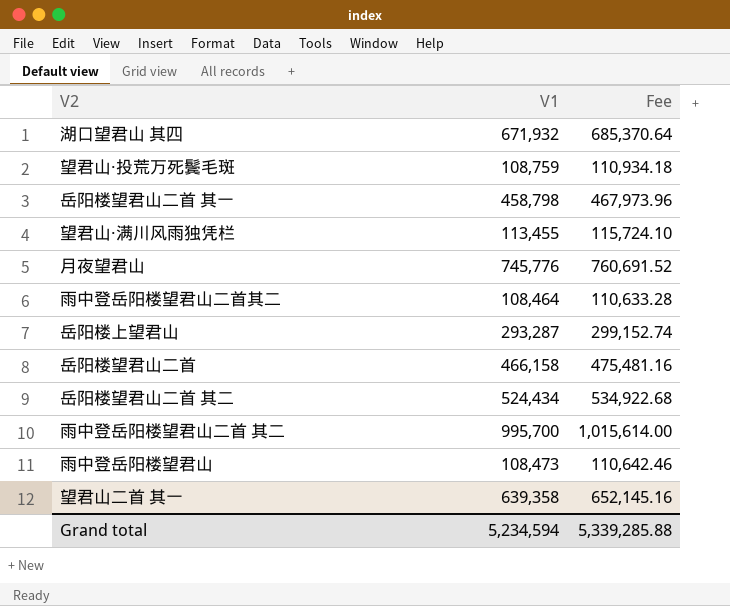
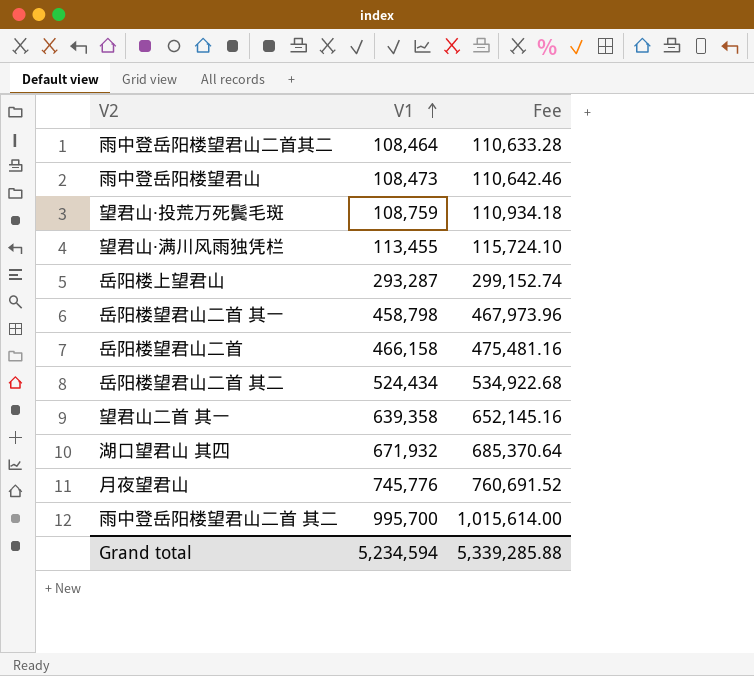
row order: none -> V1 ascending

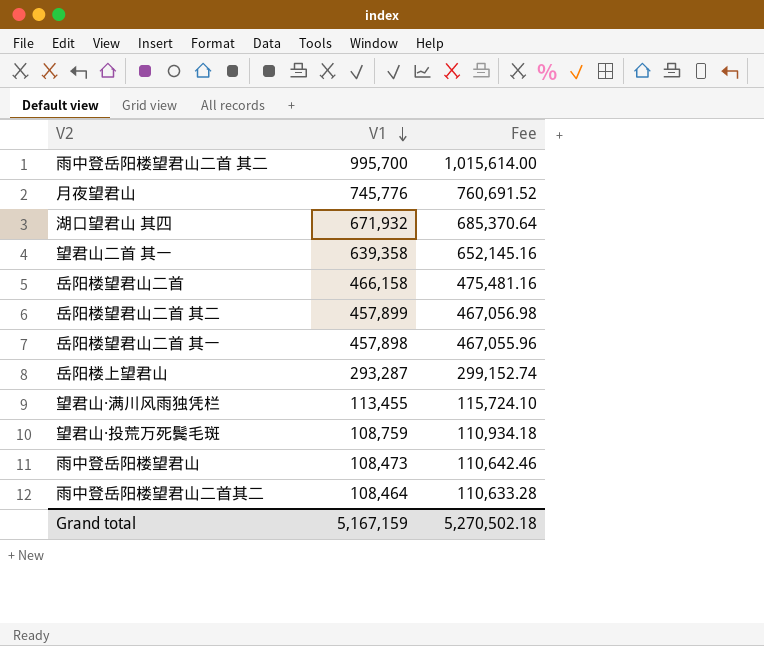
row order: V1 ascending -> V1 descending
岳阳楼望君山二首 其二 | V1: 524,434 -> 457,899
岳阳楼望君山二首 其二 | Fee: 534,922.68 -> 467,056.98
岳阳楼望君山二首 其一 | V1: 458,798 -> 457,898
岳阳楼望君山二首 其一 | Fee: 467,973.96 -> 467,055.96
Grand total | V1: 5,234,594 -> 5,167,159
Grand total | Fee: 5,339,285.88 -> 5,270,502.18

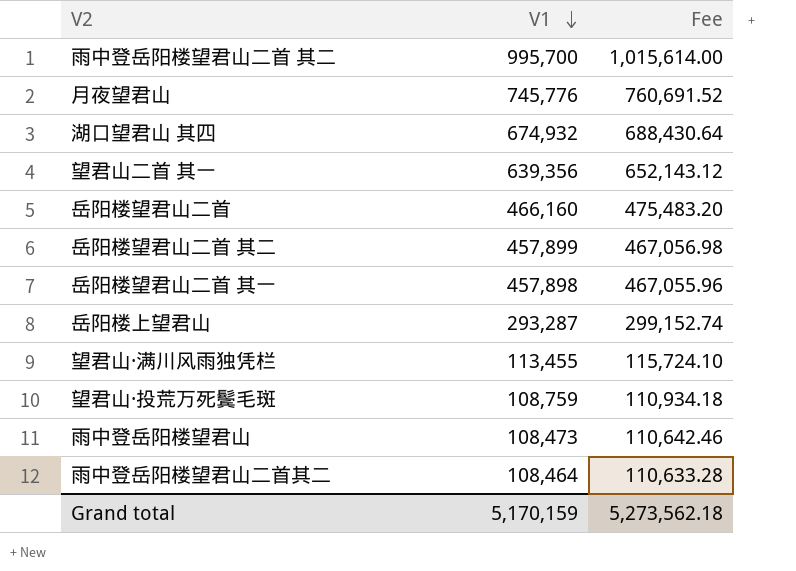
湖口望君山 其四 | V1: 671,932 -> 674,932
湖口望君山 其四 | Fee: 685,370.64 -> 688,430.64
望君山二首 其一 | V1: 639,358 -> 639,356
望君山二首 其一 | Fee: 652,145.16 -> 652,143.12
岳阳楼望君山二首 | V1: 466,158 -> 466,160
岳阳楼望君山二首 | Fee: 475,481.16 -> 475,483.20
Grand total | V1: 5,167,159 -> 5,170,159
Grand total | Fee: 5,270,502.18 -> 5,273,562.18

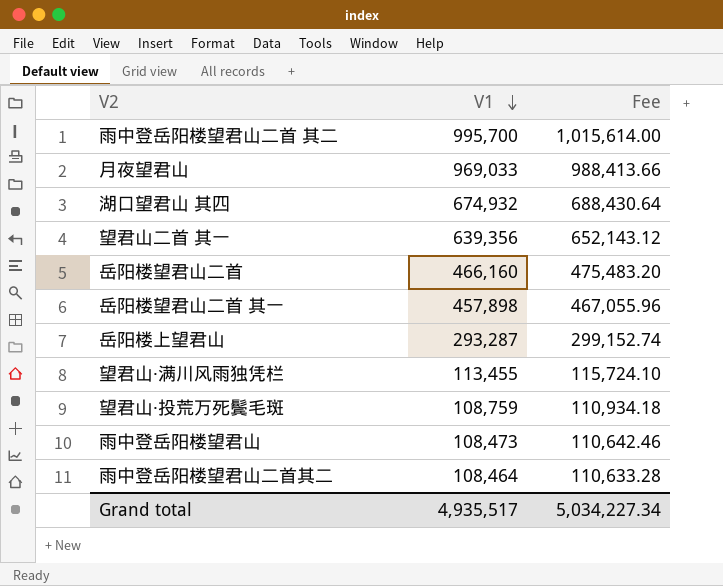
row 岳阳楼望君山二首 其二: 457,899 | 467,056.98 -> none
月夜望君山 | V1: 745,776 -> 969,033
月夜望君山 | Fee: 760,691.52 -> 988,413.66
Grand total | V1: 5,170,159 -> 4,935,517
Grand total | Fee: 5,273,562.18 -> 5,034,227.34

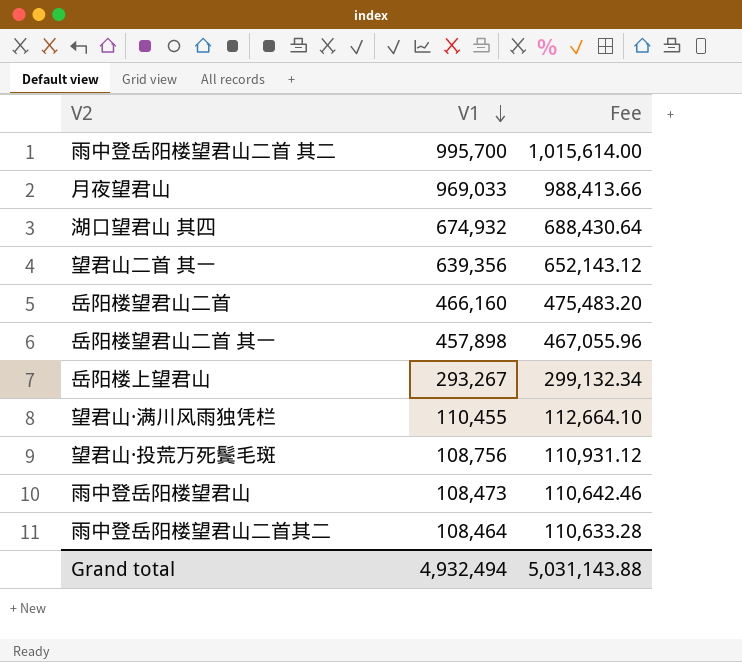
岳阳楼上望君山 | V1: 293,287 -> 293,267
岳阳楼上望君山 | Fee: 299,152.74 -> 299,132.34
望君山·满川风雨独凭栏 | V1: 113,455 -> 110,455
望君山·满川风雨独凭栏 | Fee: 115,724.10 -> 112,664.10
望君山·投荒万死鬓毛斑 | V1: 108,759 -> 108,756
望君山·投荒万死鬓毛斑 | Fee: 110,934.18 -> 110,931.12
Grand total | V1: 4,935,517 -> 4,932,494
Grand total | Fee: 5,034,227.34 -> 5,031,143.88

